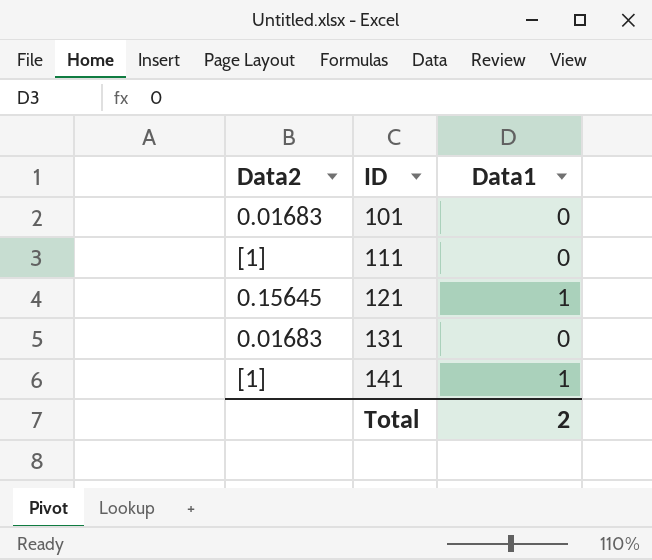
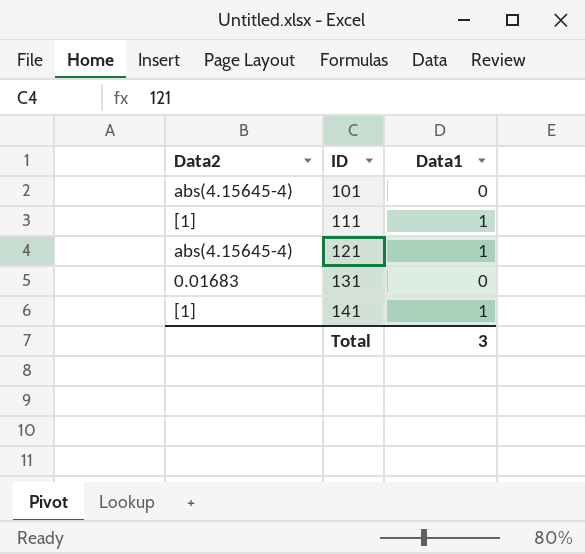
101 | Data2: 0.01683 -> abs(4.15645-4)
111 | Data1: 0 -> 1
121 | Data2: 0.15645 -> abs(4.15645-4)
Total | Data1: 2 -> 3

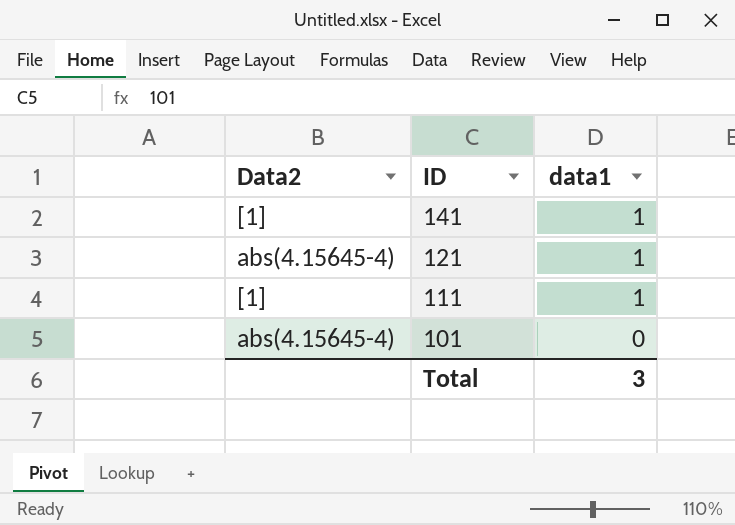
row order: ID ascending -> ID descending
column name: Data1 -> data1
row 131: 0.01683 | 0 -> none

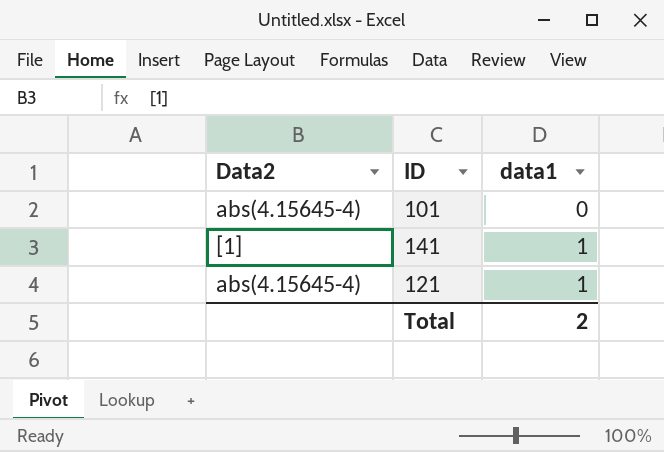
row order: ID descending -> data1 ascending
row 111: [1] | 1 -> none
Total | data1: 3 -> 2

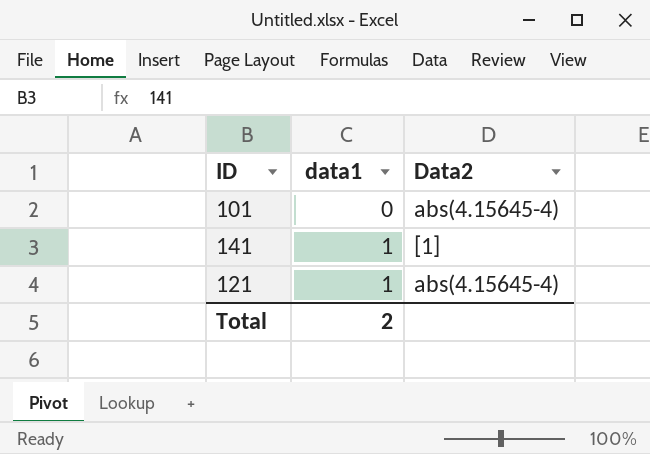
column Data2 | position: 1 -> 3

